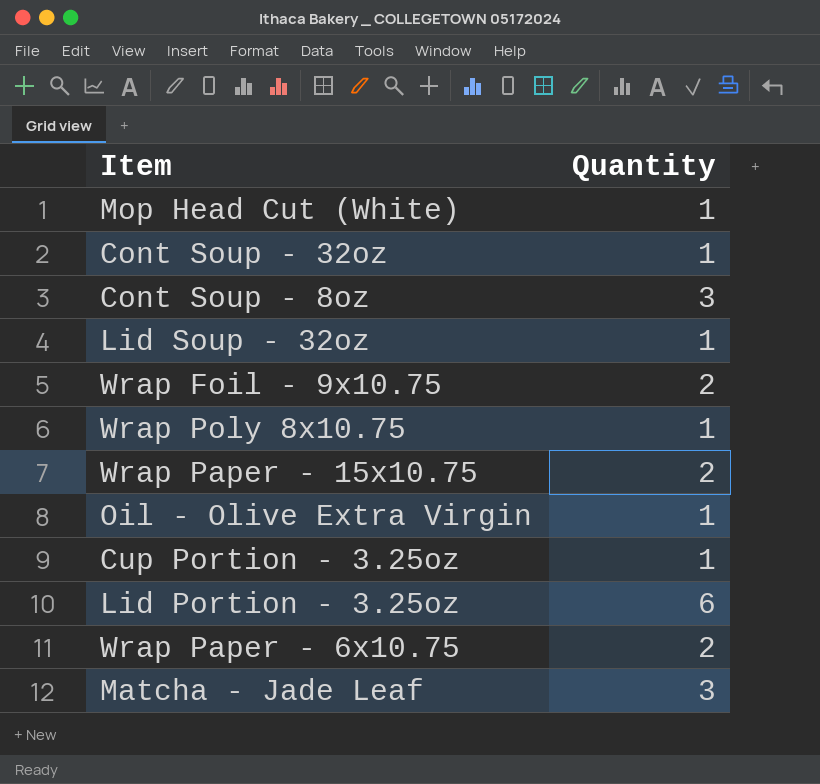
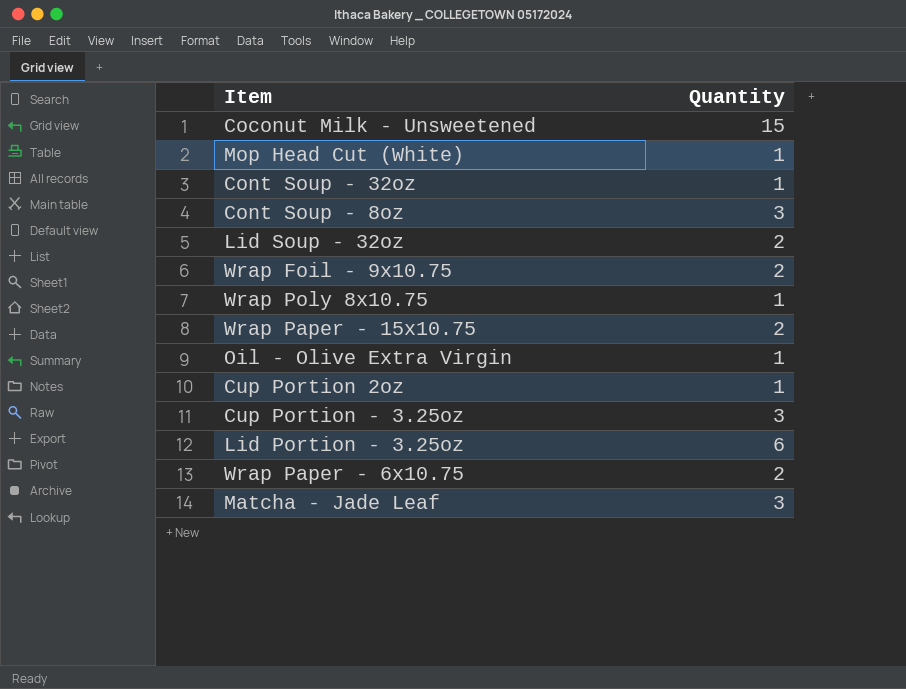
row Coconut Milk - Unsweetened: none -> 15
Lid Soup - 32oz | Quantity: 1 -> 2
row Cup Portion 2oz: none -> 1
Cup Portion - 3.25oz | Quantity: 1 -> 3

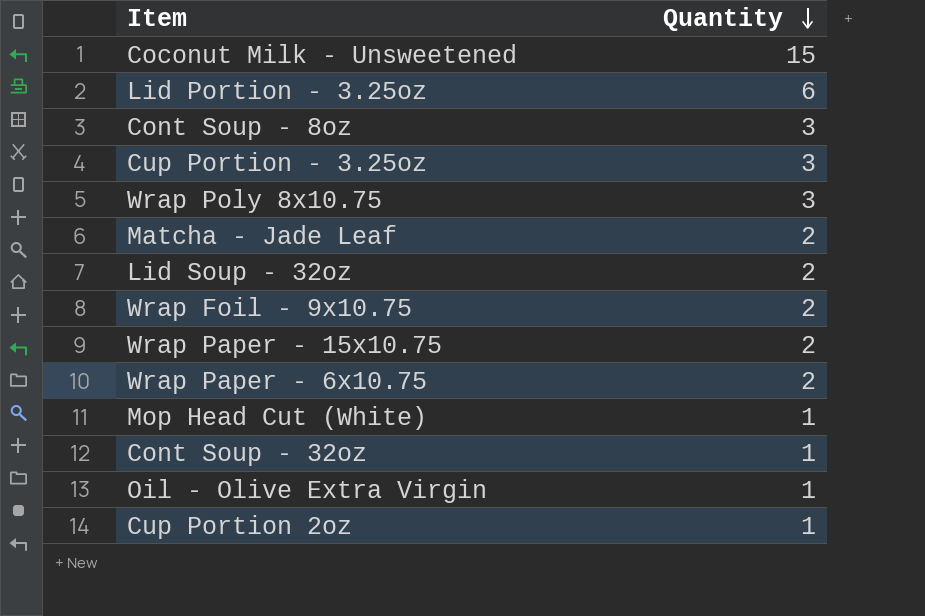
row order: none -> Quantity descending
Wrap Poly 8x10.75 | Quantity: 1 -> 3
Matcha - Jade Leaf | Quantity: 3 -> 2

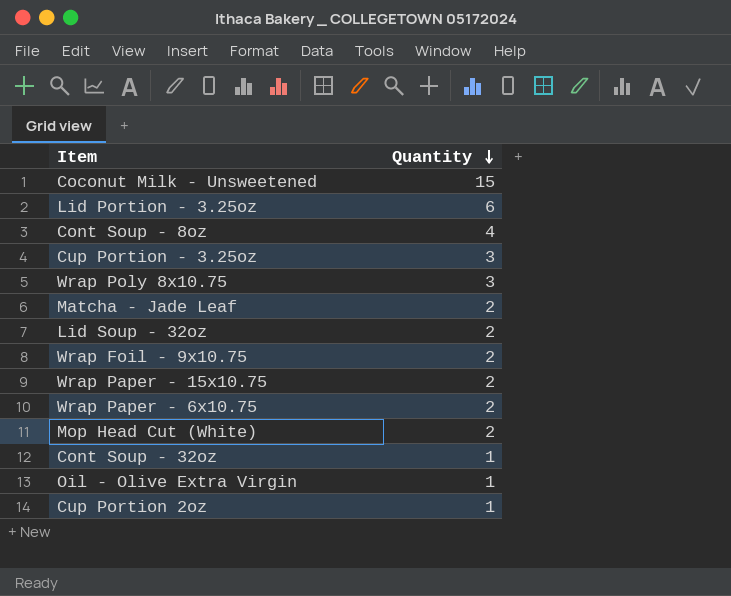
Cont Soup - 8oz | Quantity: 3 -> 4
Mop Head Cut (White) | Quantity: 1 -> 2

